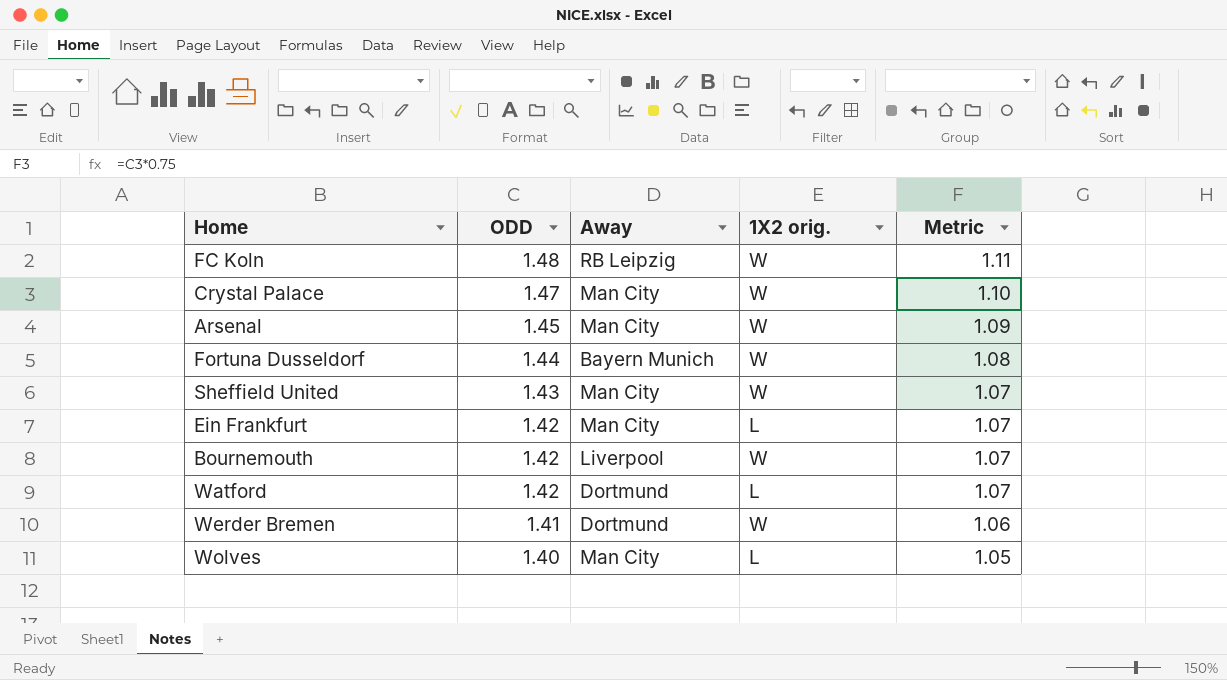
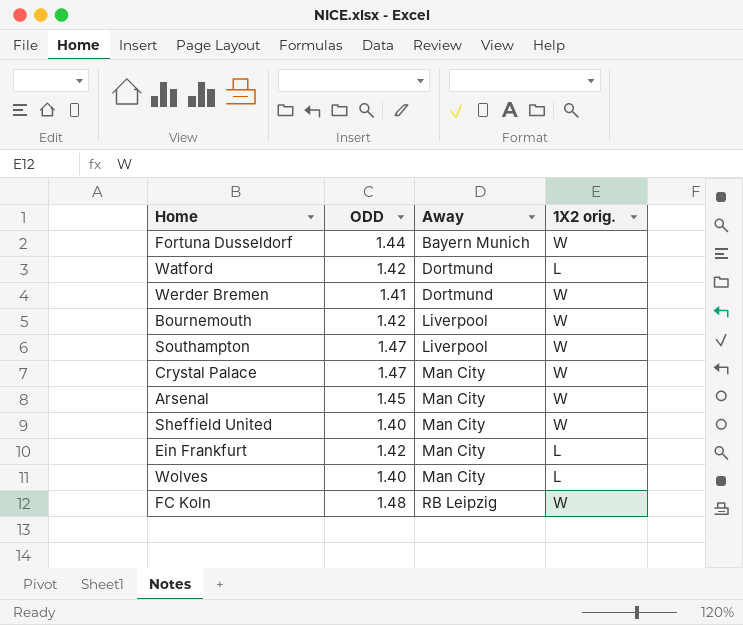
row order: ODD descending -> Away ascending
column Metric | formula: [ODD] * 0.75 -> none
row Southampton: none -> 1.47 | Liverpool | W
Sheffield United | ODD: 1.43 -> 1.40

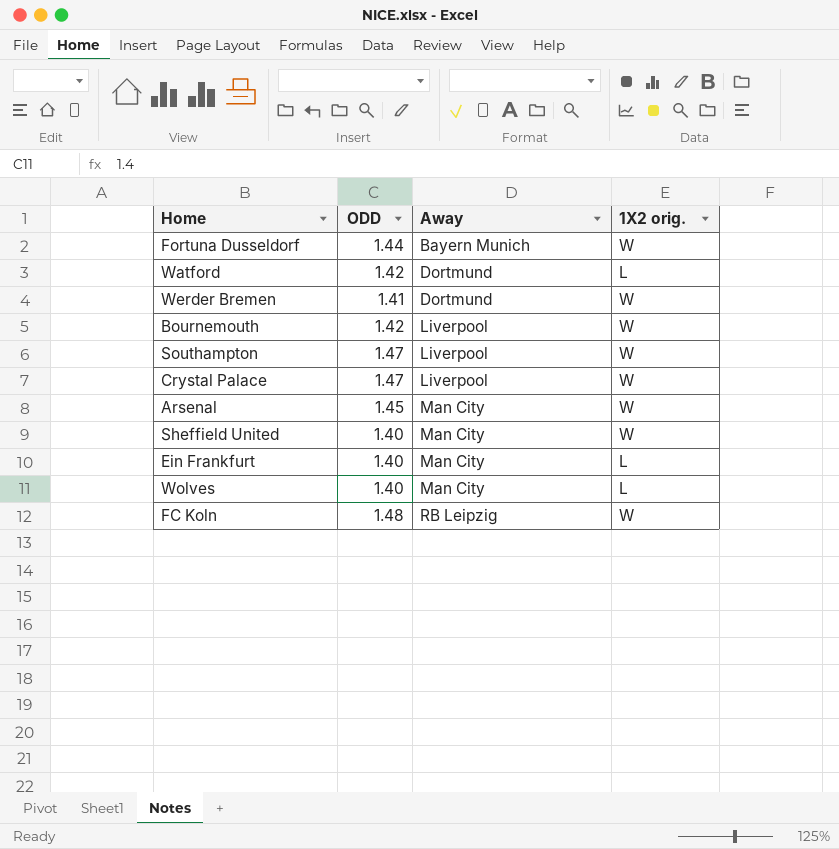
Crystal Palace | Away: Man City -> Liverpool
Ein Frankfurt | ODD: 1.42 -> 1.40

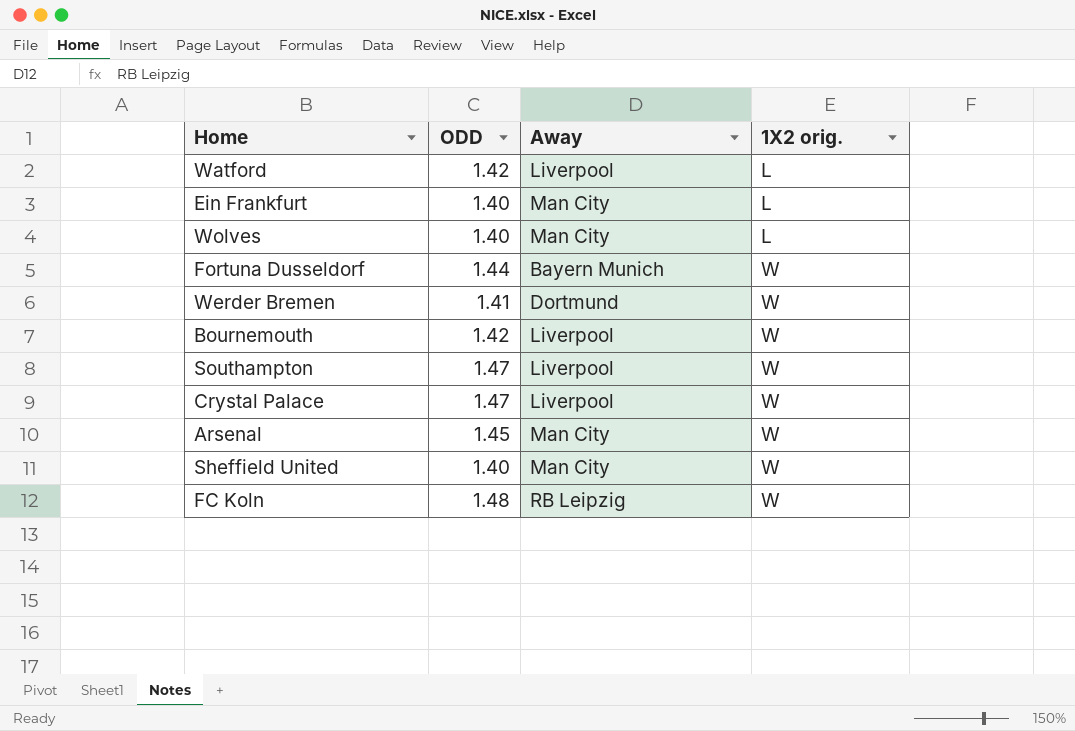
row order: Away ascending -> 1X2 orig. ascending
Watford | Away: Dortmund -> Liverpool

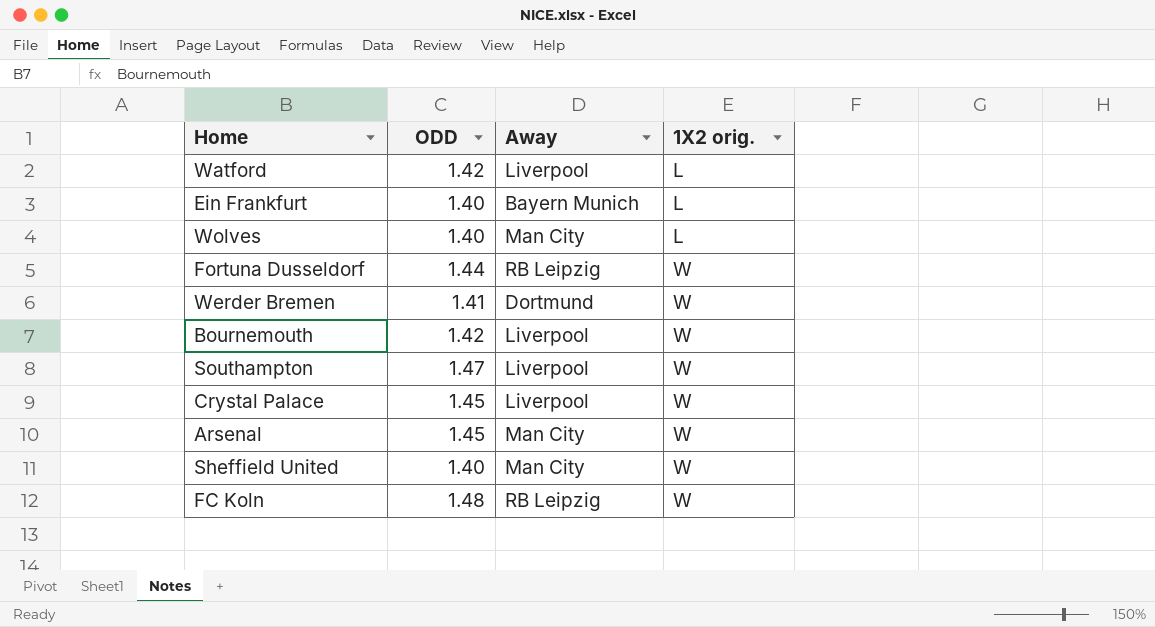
Ein Frankfurt | Away: Man City -> Bayern Munich
Fortuna Dusseldorf | Away: Bayern Munich -> RB Leipzig
Crystal Palace | ODD: 1.47 -> 1.45

